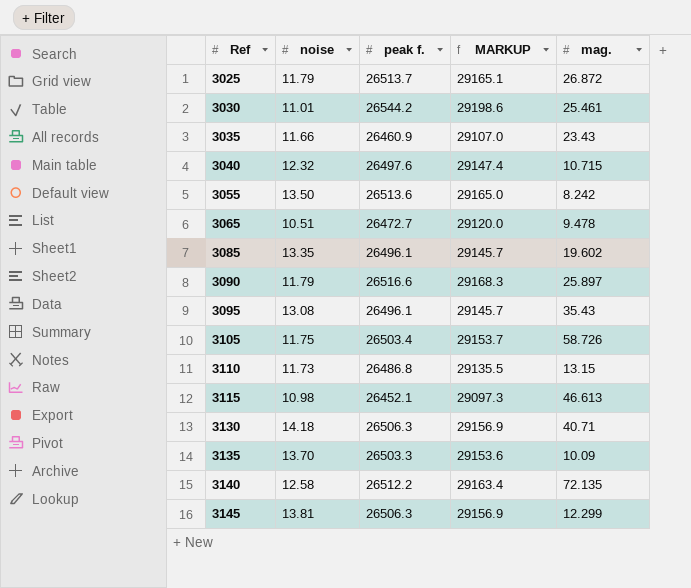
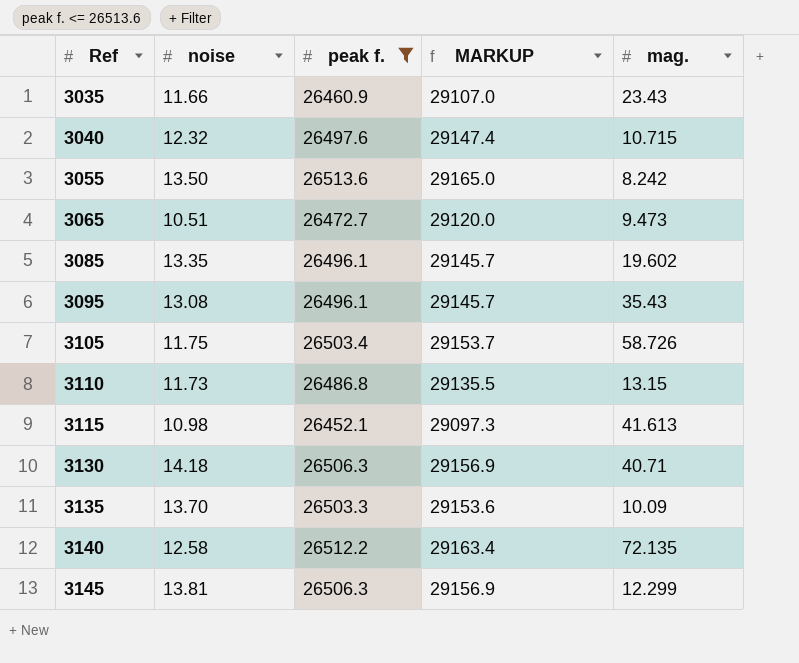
filter: none -> peak f. <= 26513.6
3065 | mag.: 9.478 -> 9.473
3115 | mag.: 46.613 -> 41.613

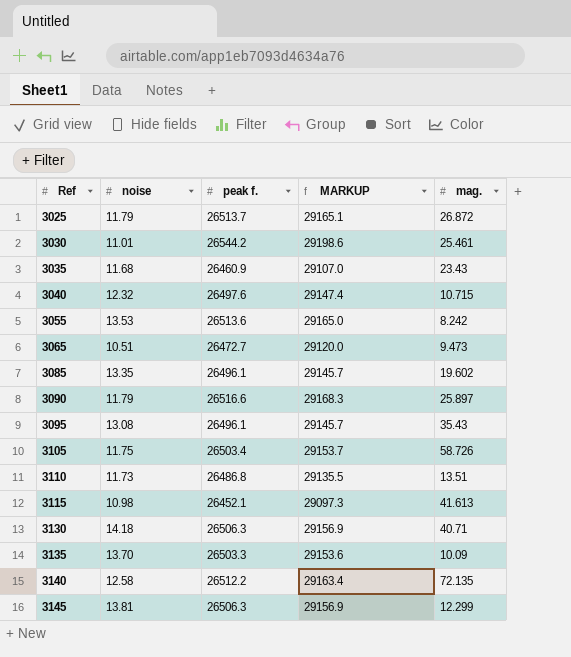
filter: peak f. <= 26513.6 -> none
3035 | noise: 11.66 -> 11.68
3055 | noise: 13.50 -> 13.53
3110 | mag.: 13.15 -> 13.51

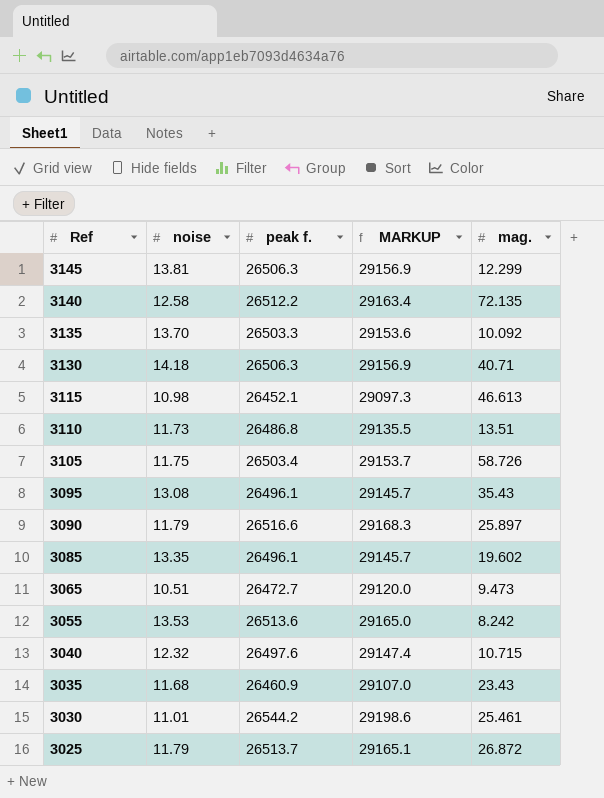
row order: Ref ascending -> Ref descending
3135 | mag.: 10.09 -> 10.092
3115 | mag.: 41.613 -> 46.613

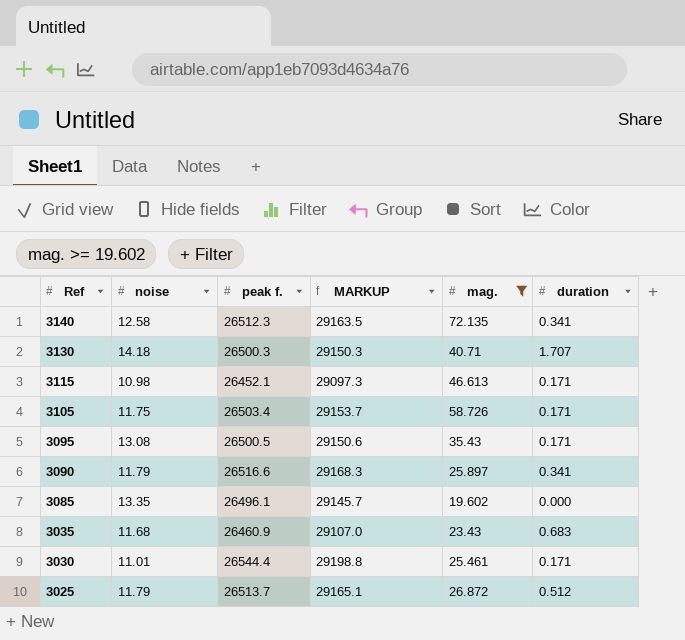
filter: none -> mag. >= 19.602
column duration | position: none -> 6
3140 | peak f.: 26512.2 -> 26512.3
3140 | MARKUP: 29163.4 -> 29163.5
3130 | peak f.: 26506.3 -> 26500.3
3130 | MARKUP: 29156.9 -> 29150.3
3095 | peak f.: 26496.1 -> 26500.5
3095 | MARKUP: 29145.7 -> 29150.6
3030 | peak f.: 26544.2 -> 26544.4
3030 | MARKUP: 29198.6 -> 29198.8

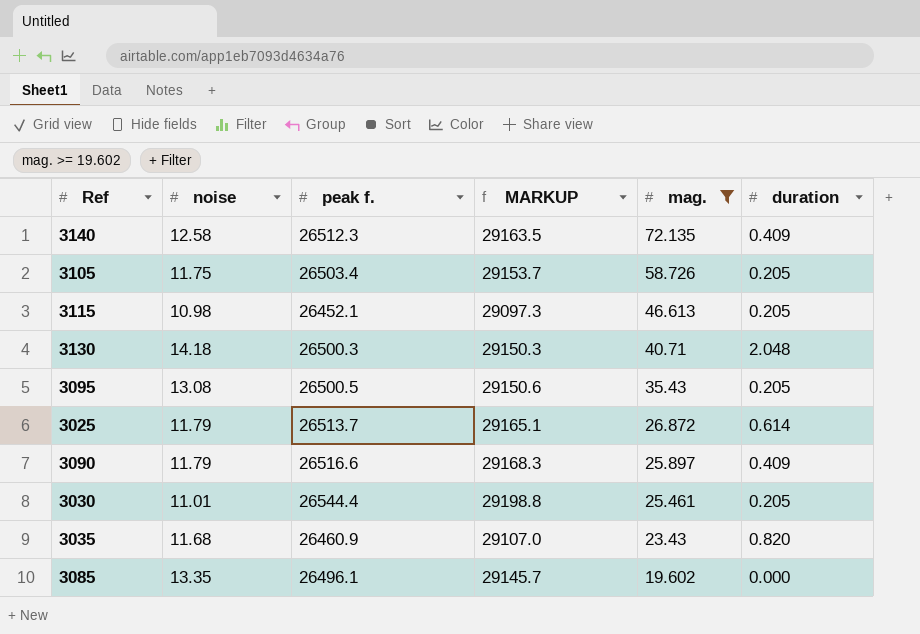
row order: Ref descending -> mag. descending
3140 | duration: 0.341 -> 0.409
3105 | duration: 0.171 -> 0.205
3115 | duration: 0.171 -> 0.205
3130 | duration: 1.707 -> 2.048
3095 | duration: 0.171 -> 0.205
3025 | duration: 0.512 -> 0.614
3090 | duration: 0.341 -> 0.409
3030 | duration: 0.171 -> 0.205
3035 | duration: 0.683 -> 0.820

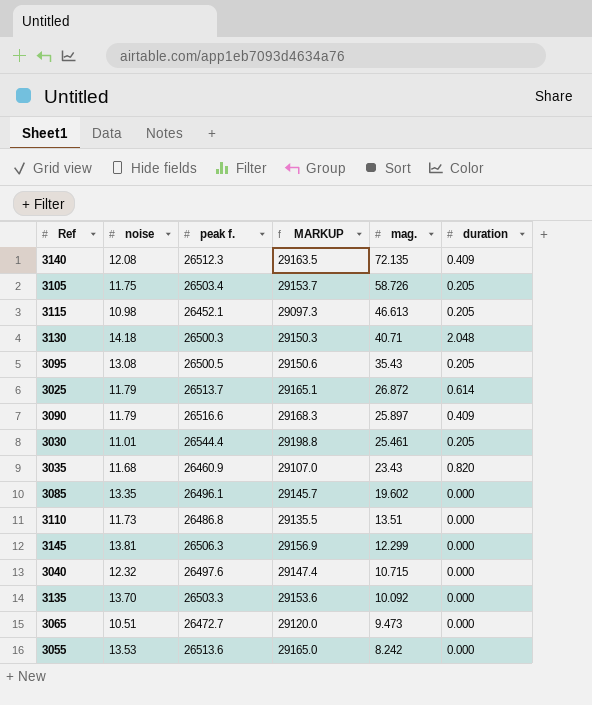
filter: mag. >= 19.602 -> none
3140 | noise: 12.58 -> 12.08

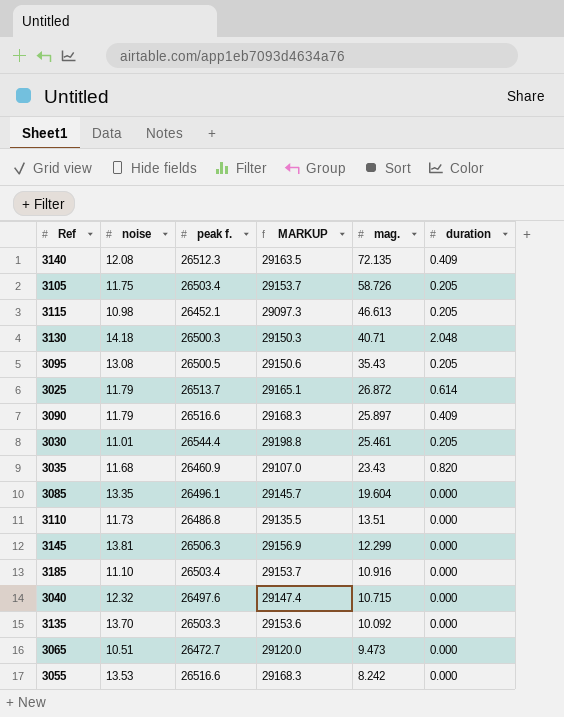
3085 | mag.: 19.602 -> 19.604
row 3185: none -> 11.10 | 26503.4 | 29153.7 | 10.916 | 0.000
3055 | peak f.: 26513.6 -> 26516.6
3055 | MARKUP: 29165.0 -> 29168.3

